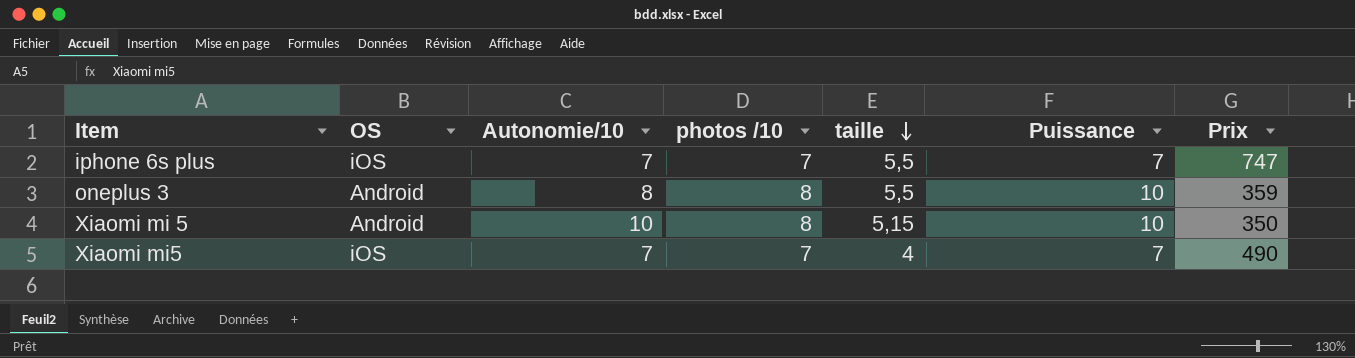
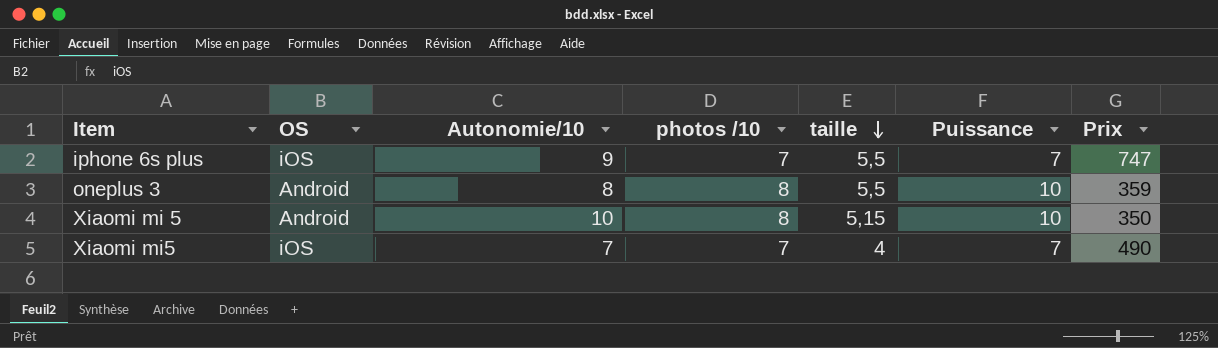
iphone 6s plus | Autonomie/10: 7 -> 9

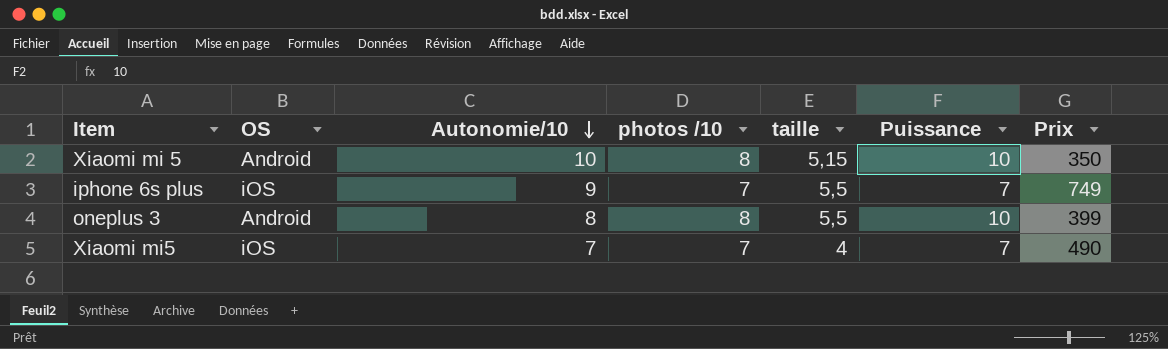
row order: taille descending -> Autonomie/10 descending
iphone 6s plus | Prix: 747 -> 749
oneplus 3 | Prix: 359 -> 399

